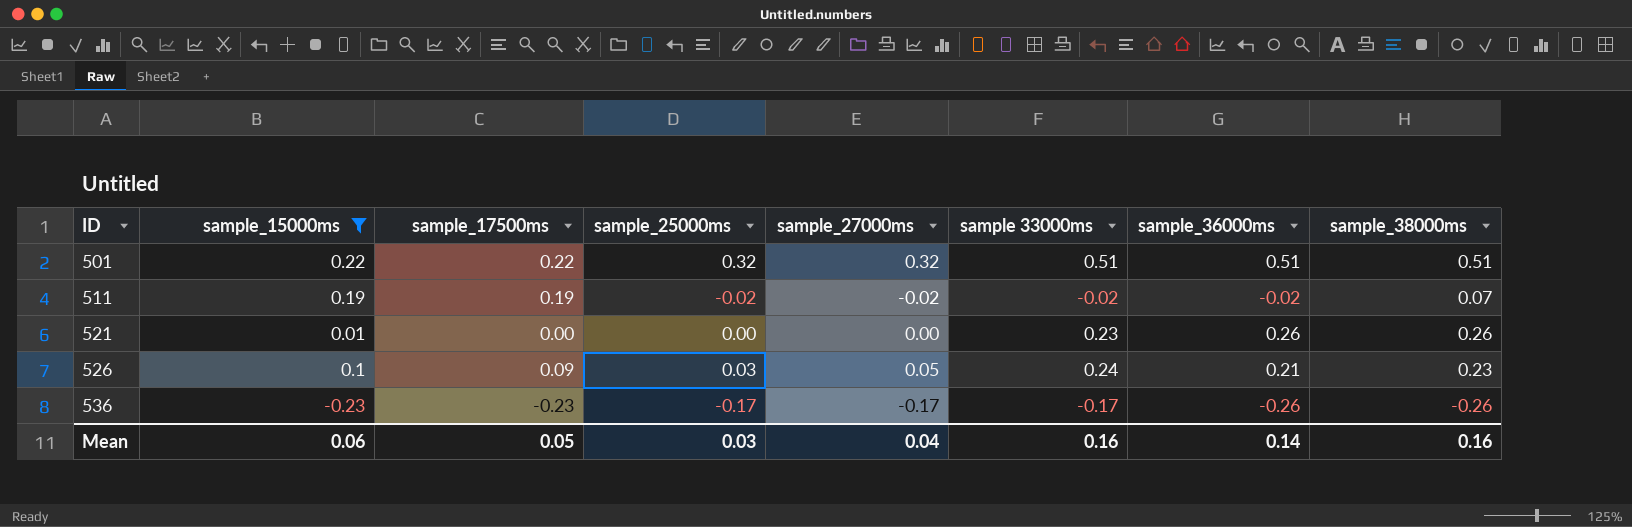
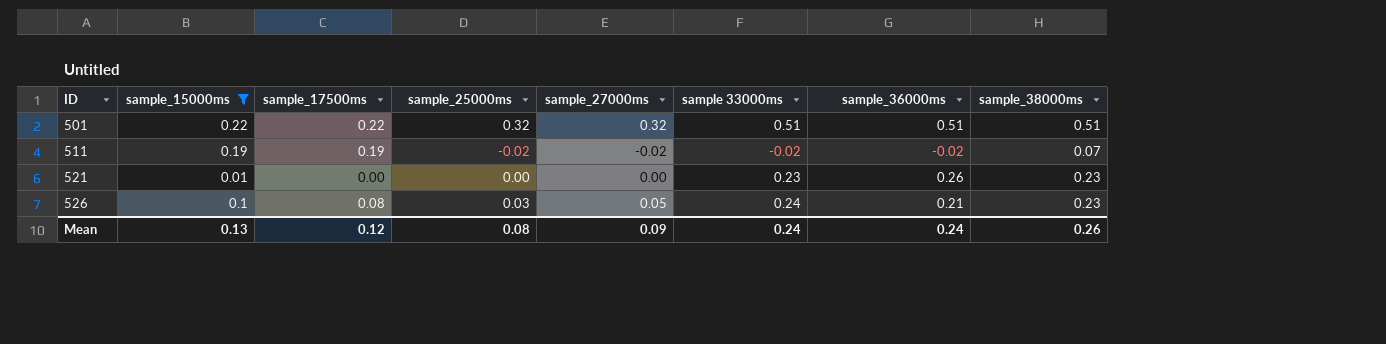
row 536: -0.23 | -0.23 | -0.17 | -0.17 | -0.17 | -0.26 | -0.26 -> none
521 | sample_38000ms: 0.26 -> 0.23
526 | sample_17500ms: 0.09 -> 0.08
Mean | sample_15000ms: 0.06 -> 0.13
Mean | sample_17500ms: 0.05 -> 0.12
Mean | sample_25000ms: 0.03 -> 0.08
Mean | sample_27000ms: 0.04 -> 0.09
Mean | sample 33000ms: 0.16 -> 0.24
Mean | sample_36000ms: 0.14 -> 0.24
Mean | sample_38000ms: 0.16 -> 0.26

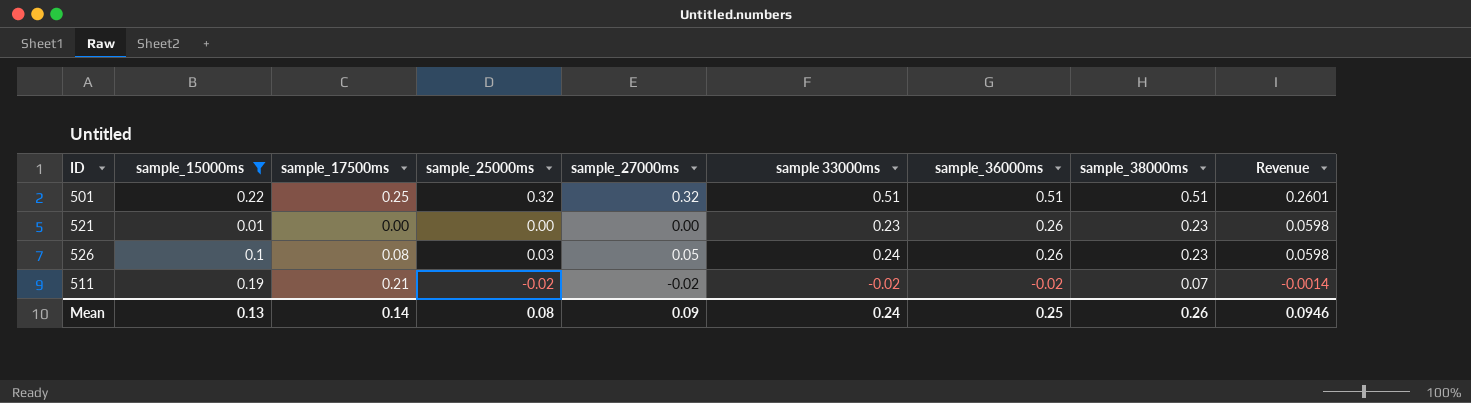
row order: ID ascending -> sample_36000ms descending
column Revenue | formula: none -> [sample_36000ms] * [sample_38000ms]
501 | sample_17500ms: 0.22 -> 0.25
526 | sample_36000ms: 0.21 -> 0.26
511 | sample_17500ms: 0.19 -> 0.21
Mean | sample_17500ms: 0.12 -> 0.14
Mean | sample_36000ms: 0.24 -> 0.25

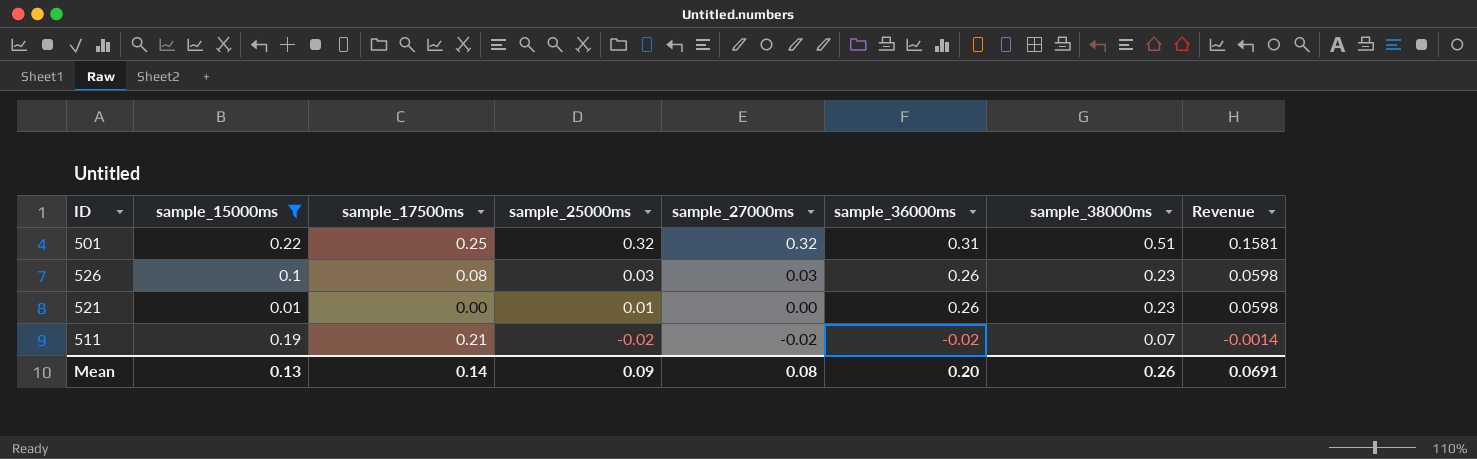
row order: sample_36000ms descending -> sample_25000ms descending
column sample 33000ms | position: 6 -> none
501 | sample_36000ms: 0.51 -> 0.31
501 | Revenue: 0.2601 -> 0.1581
526 | sample_27000ms: 0.05 -> 0.03
521 | sample_25000ms: 0.00 -> 0.01
Mean | sample_25000ms: 0.08 -> 0.09
Mean | sample_27000ms: 0.09 -> 0.08
Mean | sample_36000ms: 0.25 -> 0.20
Mean | Revenue: 0.0946 -> 0.0691

